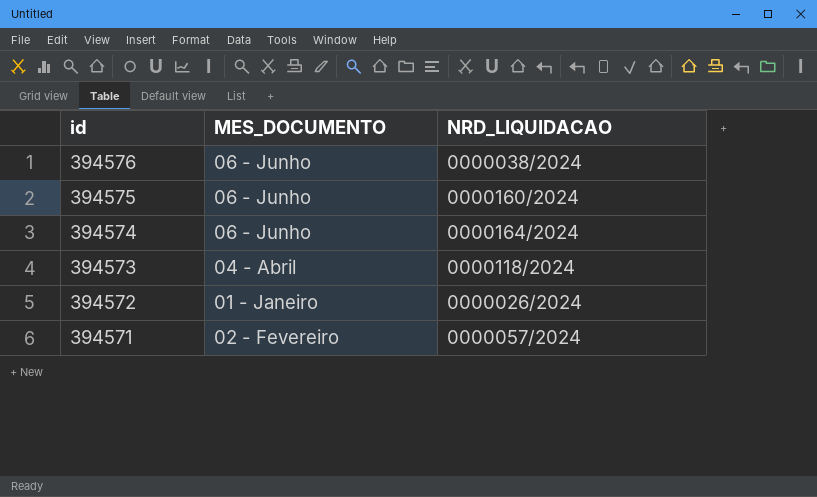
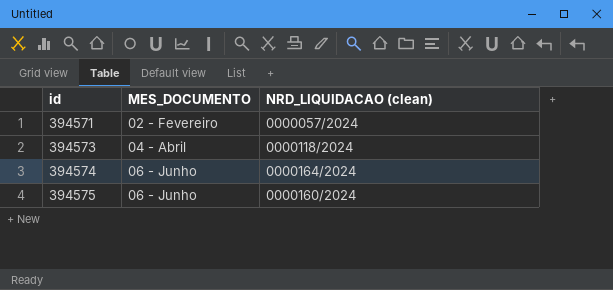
row order: id descending -> id ascending
column name: NRD_LIQUIDACAO -> NRD_LIQUIDACAO (clean)
row 394576: 06 - Junho | 0000038/2024 -> none
row 394572: 01 - Janeiro | 0000026/2024 -> none

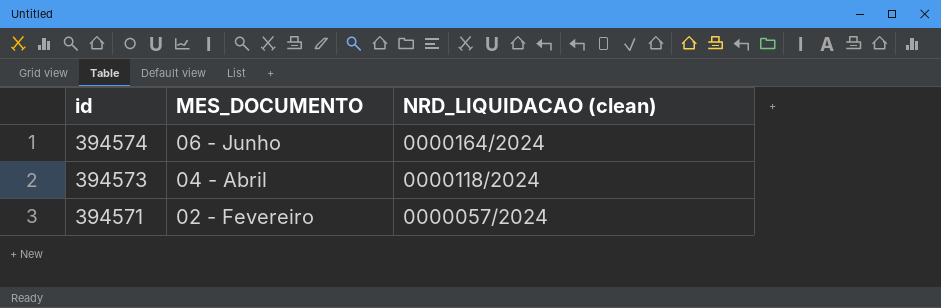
row order: id ascending -> id descending
row 394575: 06 - Junho | 0000160/2024 -> none

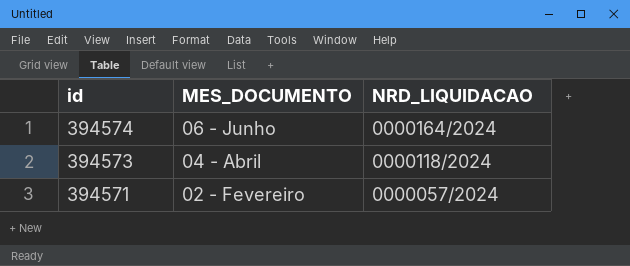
column name: NRD_LIQUIDACAO (clean) -> NRD_LIQUIDACAO

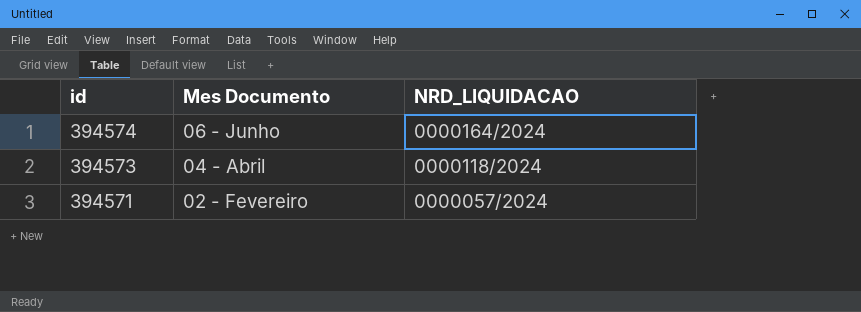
column name: MES_DOCUMENTO -> Mes Documento

